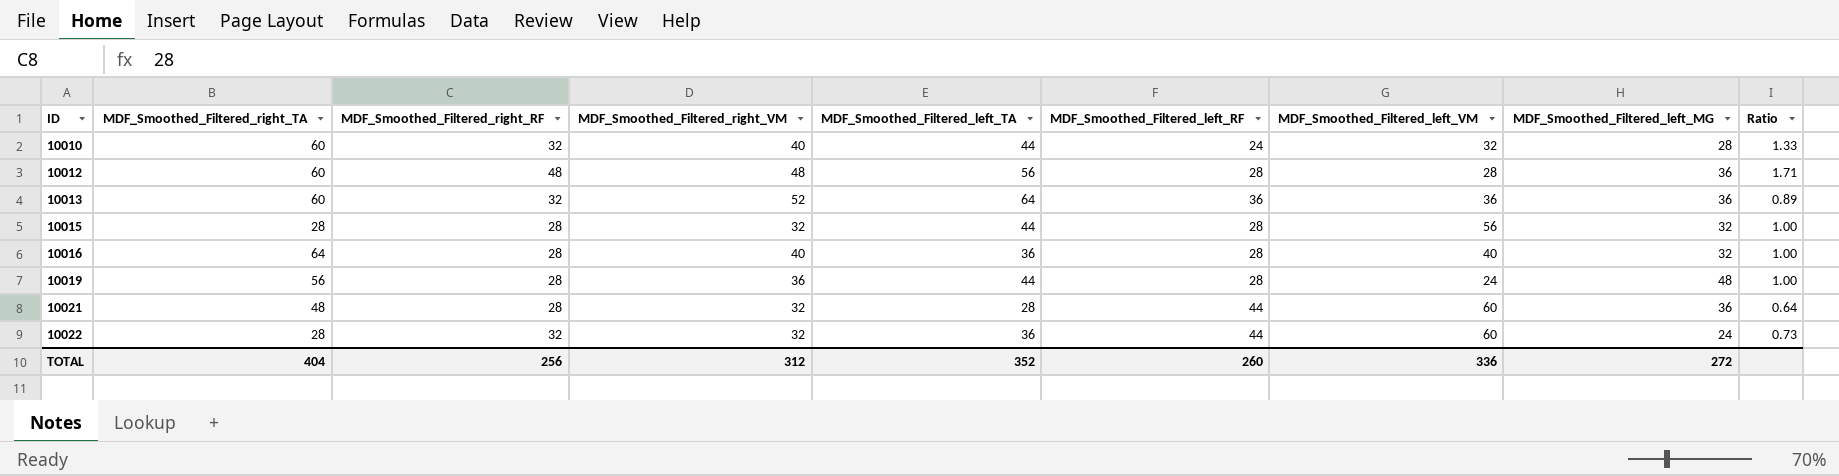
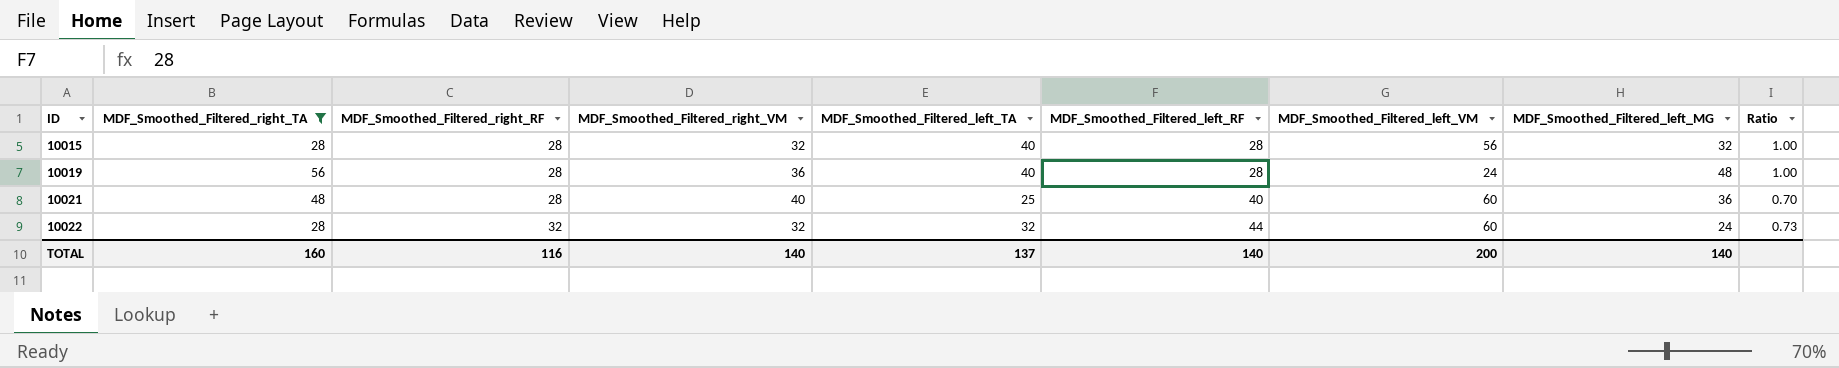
filter: none -> MDF_Smoothed_Filtered_right_TA <= 56
10015 | MDF_Smoothed_Filtered_left_TA: 44 -> 40
10019 | MDF_Smoothed_Filtered_left_TA: 44 -> 40
10021 | MDF_Smoothed_Filtered_right_VM: 32 -> 40
10021 | MDF_Smoothed_Filtered_left_TA: 28 -> 25
10021 | MDF_Smoothed_Filtered_left_RF: 44 -> 40
10021 | Ratio: 0.64 -> 0.70
10022 | MDF_Smoothed_Filtered_left_TA: 36 -> 32
TOTAL | MDF_Smoothed_Filtered_right_TA: 404 -> 160
TOTAL | MDF_Smoothed_Filtered_right_RF: 256 -> 116
TOTAL | MDF_Smoothed_Filtered_right_VM: 312 -> 140
TOTAL | MDF_Smoothed_Filtered_left_TA: 352 -> 137
TOTAL | MDF_Smoothed_Filtered_left_RF: 260 -> 140
TOTAL | MDF_Smoothed_Filtered_left_VM: 336 -> 200
TOTAL | MDF_Smoothed_Filtered_left_MG: 272 -> 140

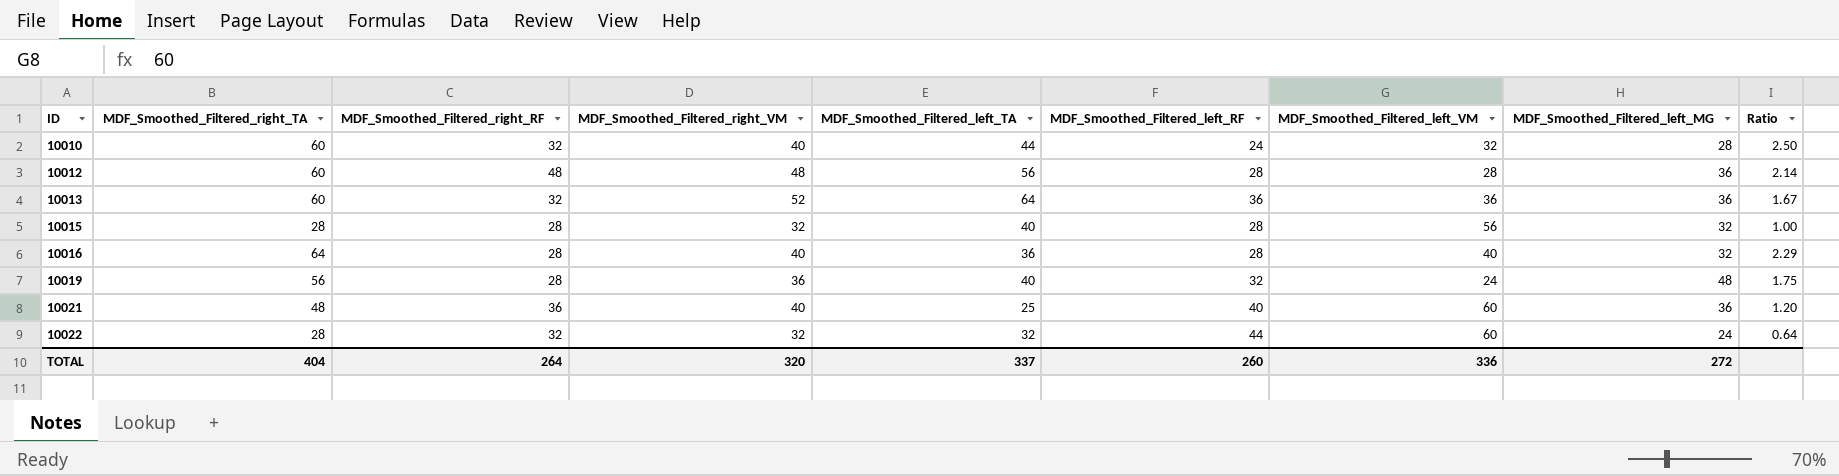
filter: MDF_Smoothed_Filtered_right_TA <= 56 -> none
column Ratio | formula: [MDF_Smoothed_Filtered_right_RF] / [MDF_Smoothed_Filtered_left_RF] -> [MDF_Smoothed_Filtered_right_TA] / [MDF_Smoothed_Filtered_left_RF]
10019 | MDF_Smoothed_Filtered_left_RF: 28 -> 32
10021 | MDF_Smoothed_Filtered_right_RF: 28 -> 36
TOTAL | MDF_Smoothed_Filtered_right_TA: 160 -> 404
TOTAL | MDF_Smoothed_Filtered_right_RF: 116 -> 264
TOTAL | MDF_Smoothed_Filtered_right_VM: 140 -> 320
TOTAL | MDF_Smoothed_Filtered_left_TA: 137 -> 337
TOTAL | MDF_Smoothed_Filtered_left_RF: 140 -> 260
TOTAL | MDF_Smoothed_Filtered_left_VM: 200 -> 336
TOTAL | MDF_Smoothed_Filtered_left_MG: 140 -> 272

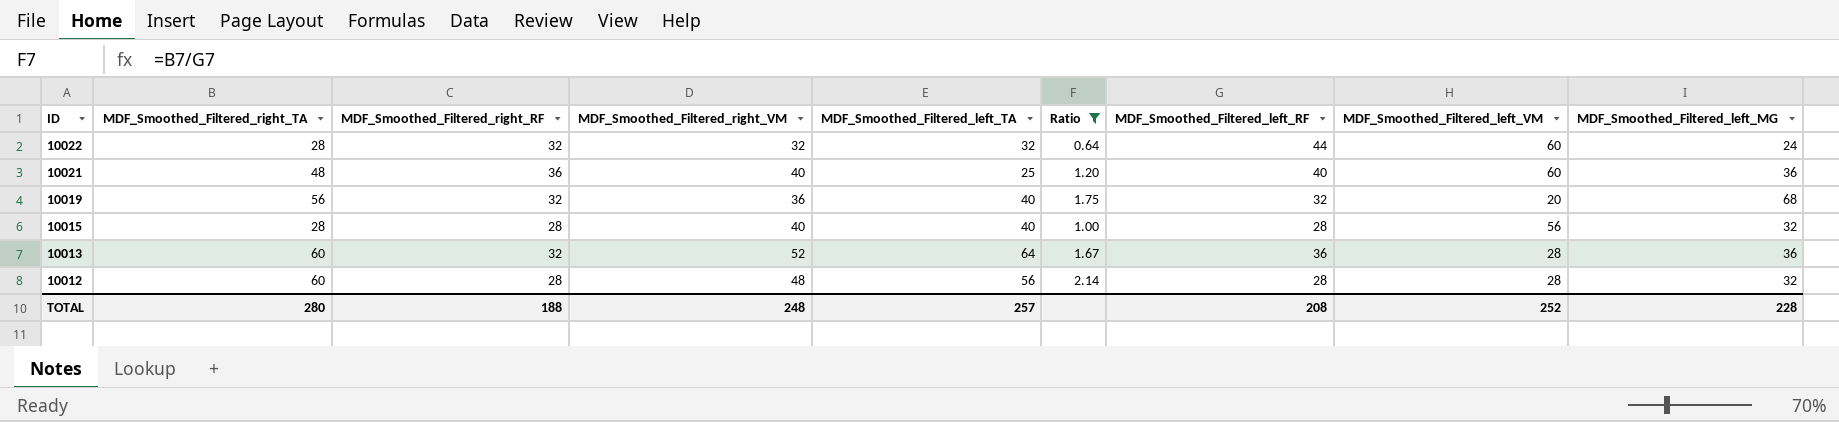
filter: none -> Ratio <= 2.14
row order: ID ascending -> ID descending
column Ratio | position: 9 -> 6
10019 | MDF_Smoothed_Filtered_right_RF: 28 -> 32
10019 | MDF_Smoothed_Filtered_left_VM: 24 -> 20
10019 | MDF_Smoothed_Filtered_left_MG: 48 -> 68
10015 | MDF_Smoothed_Filtered_right_VM: 32 -> 40
10013 | MDF_Smoothed_Filtered_left_VM: 36 -> 28
10012 | MDF_Smoothed_Filtered_right_RF: 48 -> 28
10012 | MDF_Smoothed_Filtered_left_MG: 36 -> 32
TOTAL | MDF_Smoothed_Filtered_right_TA: 404 -> 280
TOTAL | MDF_Smoothed_Filtered_right_RF: 264 -> 188
TOTAL | MDF_Smoothed_Filtered_right_VM: 320 -> 248
TOTAL | MDF_Smoothed_Filtered_left_TA: 337 -> 257
TOTAL | MDF_Smoothed_Filtered_left_RF: 260 -> 208
TOTAL | MDF_Smoothed_Filtered_left_VM: 336 -> 252
TOTAL | MDF_Smoothed_Filtered_left_MG: 272 -> 228

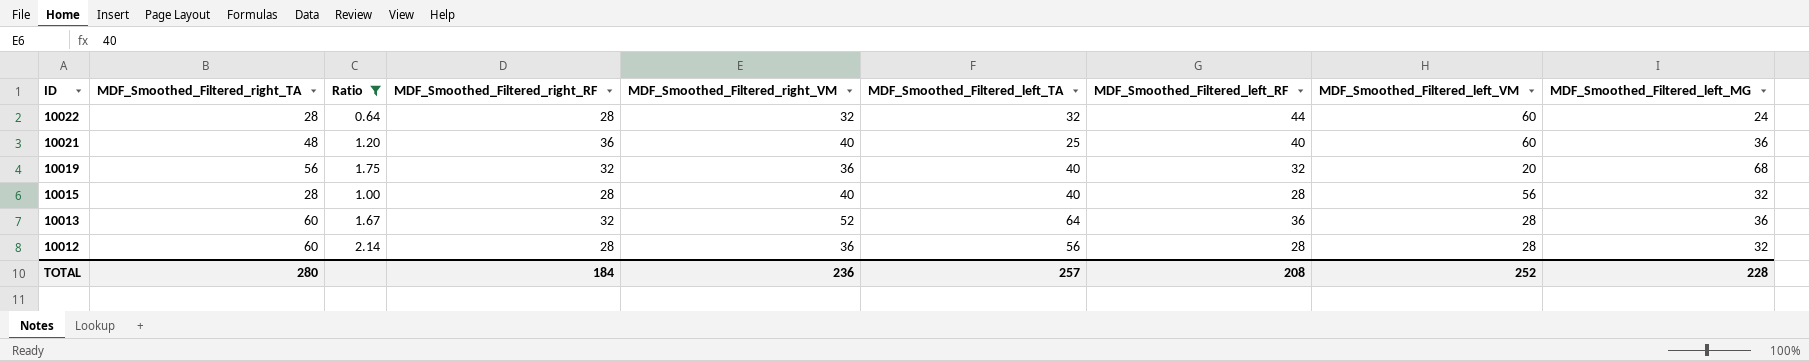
column Ratio | position: 6 -> 3
10022 | MDF_Smoothed_Filtered_right_RF: 32 -> 28
10012 | MDF_Smoothed_Filtered_right_VM: 48 -> 36
TOTAL | MDF_Smoothed_Filtered_right_RF: 188 -> 184
TOTAL | MDF_Smoothed_Filtered_right_VM: 248 -> 236

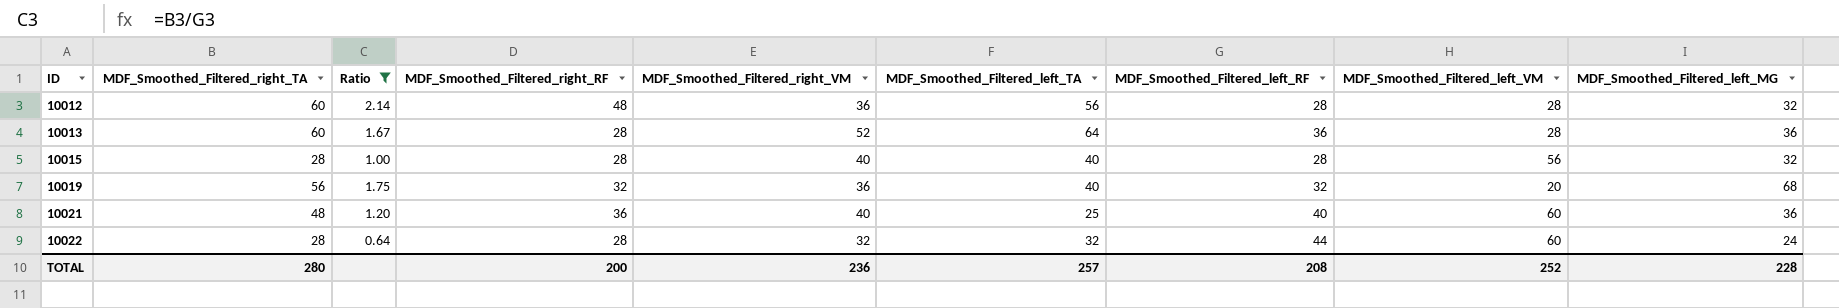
row order: ID descending -> ID ascending
10012 | MDF_Smoothed_Filtered_right_RF: 28 -> 48
10013 | MDF_Smoothed_Filtered_right_RF: 32 -> 28
TOTAL | MDF_Smoothed_Filtered_right_RF: 184 -> 200

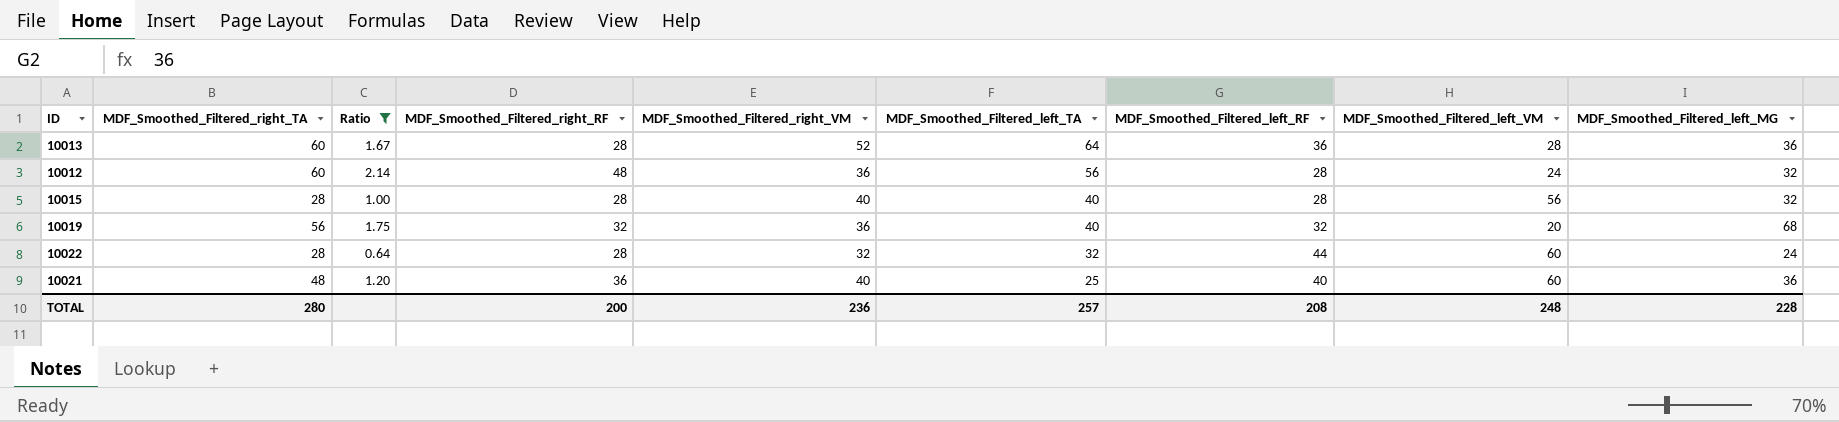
row order: ID ascending -> MDF_Smoothed_Filtered_left_TA descending
10012 | MDF_Smoothed_Filtered_left_VM: 28 -> 24
TOTAL | MDF_Smoothed_Filtered_left_VM: 252 -> 248

